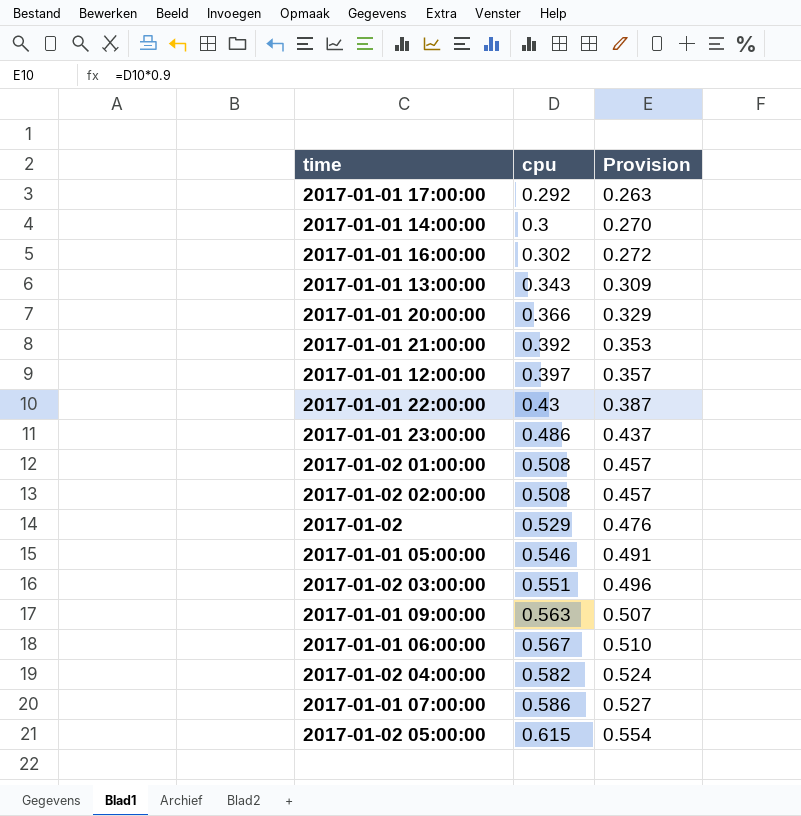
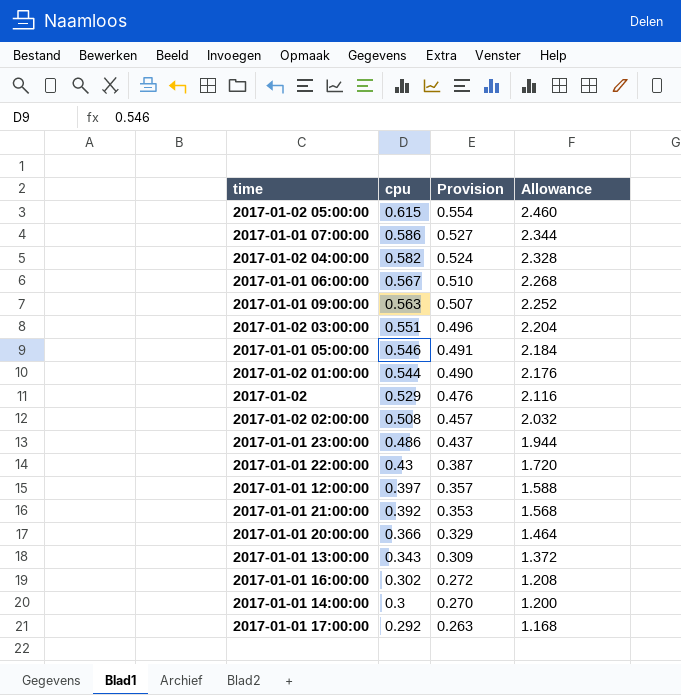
row order: cpu ascending -> cpu descending
column Allowance | formula: none -> [cpu] * 4
2017-01-02 01:00:00 | cpu: 0.508 -> 0.544
2017-01-02 01:00:00 | Provision: 0.457 -> 0.490

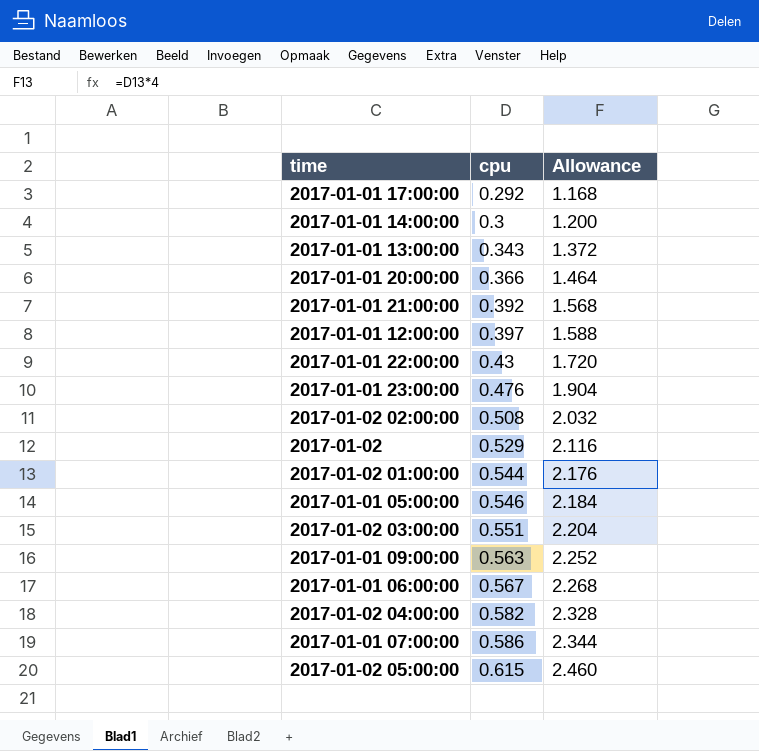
row order: cpu descending -> cpu ascending
column Provision | formula: [cpu] * 0.9 -> none
row 2017-01-01 16:00:00: 0.302 | 0.272 | 1.208 -> none
2017-01-01 23:00:00 | cpu: 0.486 -> 0.476
2017-01-01 23:00:00 | Allowance: 1.944 -> 1.904

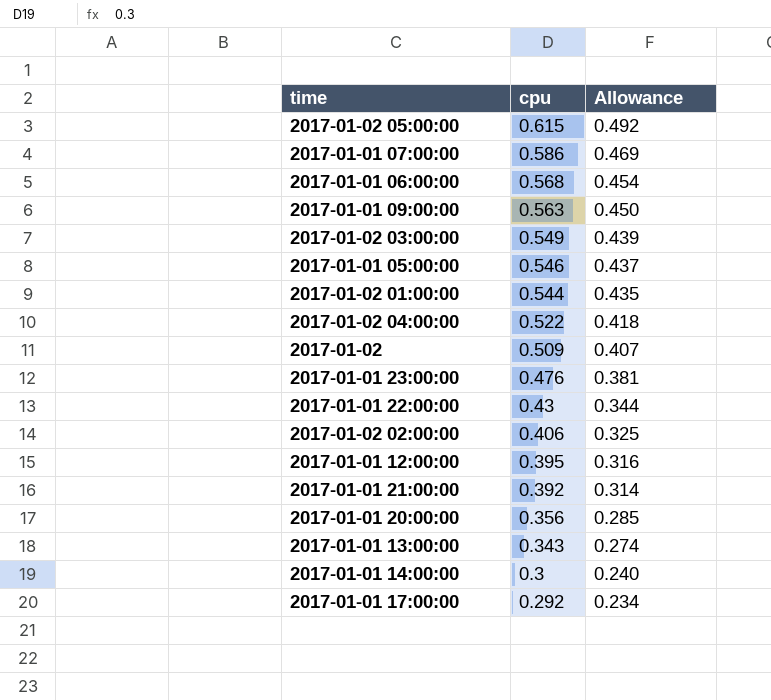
row order: cpu ascending -> cpu descending
column Allowance | formula: [cpu] * 4 -> [cpu] * 0.8
2017-01-01 06:00:00 | cpu: 0.567 -> 0.568
2017-01-02 03:00:00 | cpu: 0.551 -> 0.549
2017-01-02 04:00:00 | cpu: 0.582 -> 0.522
2017-01-02 | cpu: 0.529 -> 0.509
2017-01-02 02:00:00 | cpu: 0.508 -> 0.406
2017-01-01 12:00:00 | cpu: 0.397 -> 0.395
2017-01-01 20:00:00 | cpu: 0.366 -> 0.356

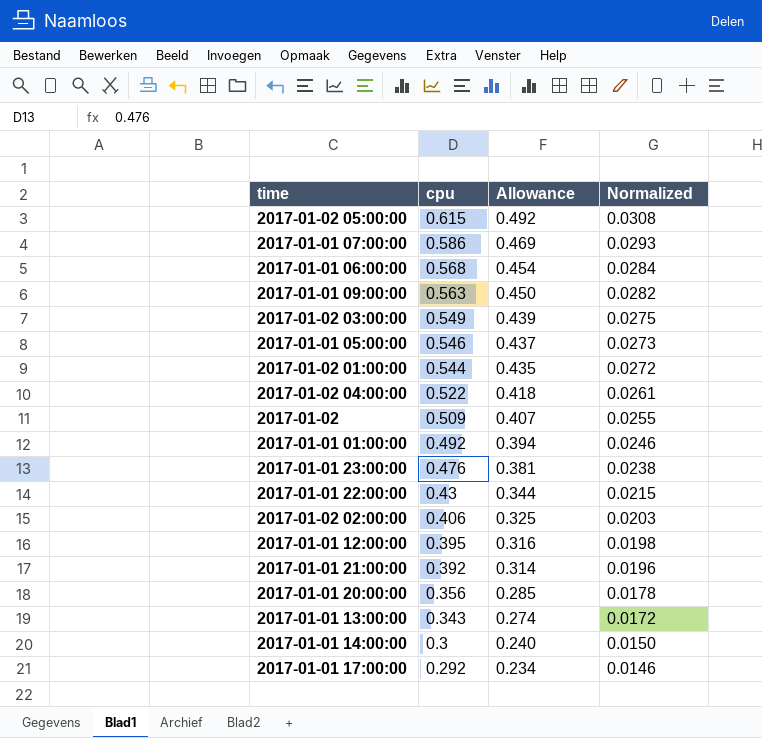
column Normalized | formula: none -> [cpu] * 0.05
row 2017-01-01 01:00:00: none -> 0.492 | 0.394 | 0.0246

